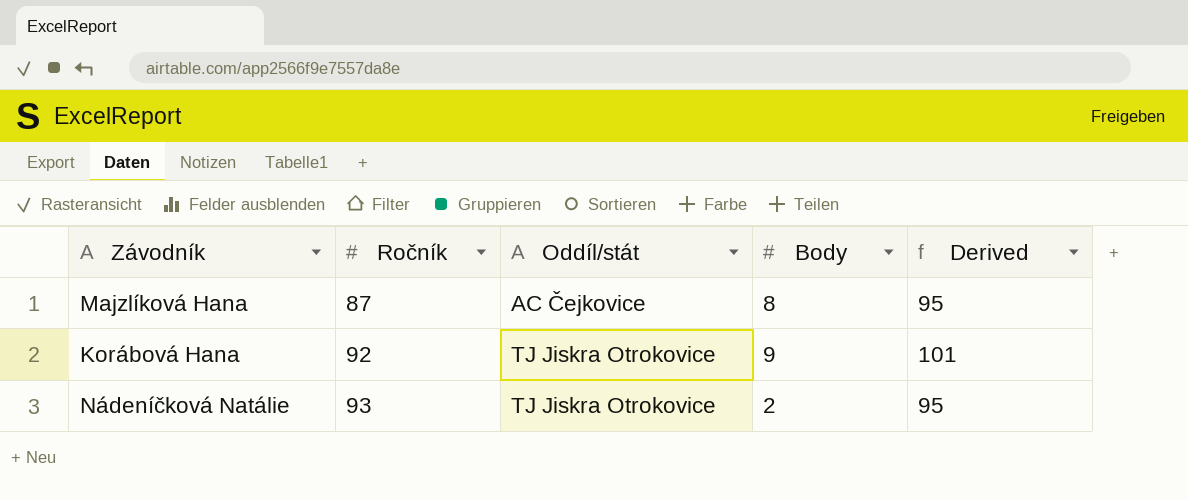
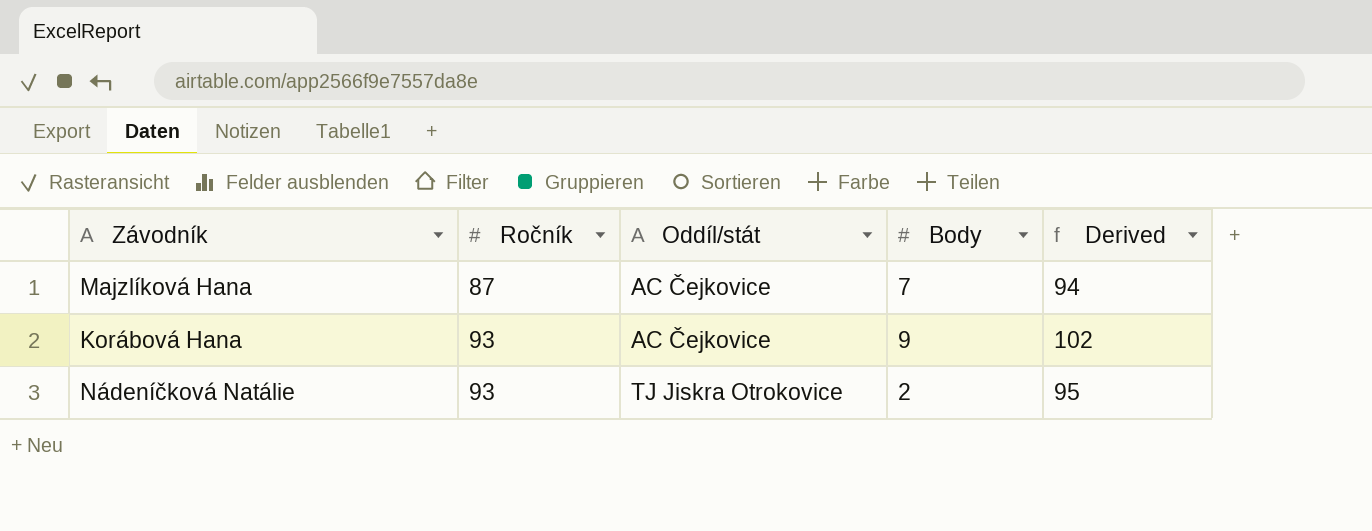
Majzlíková Hana | Body: 8 -> 7
Majzlíková Hana | Derived: 95 -> 94
Korábová Hana | Ročník: 92 -> 93
Korábová Hana | Oddíl/stát: TJ Jiskra Otrokovice -> AC Čejkovice
Korábová Hana | Derived: 101 -> 102

